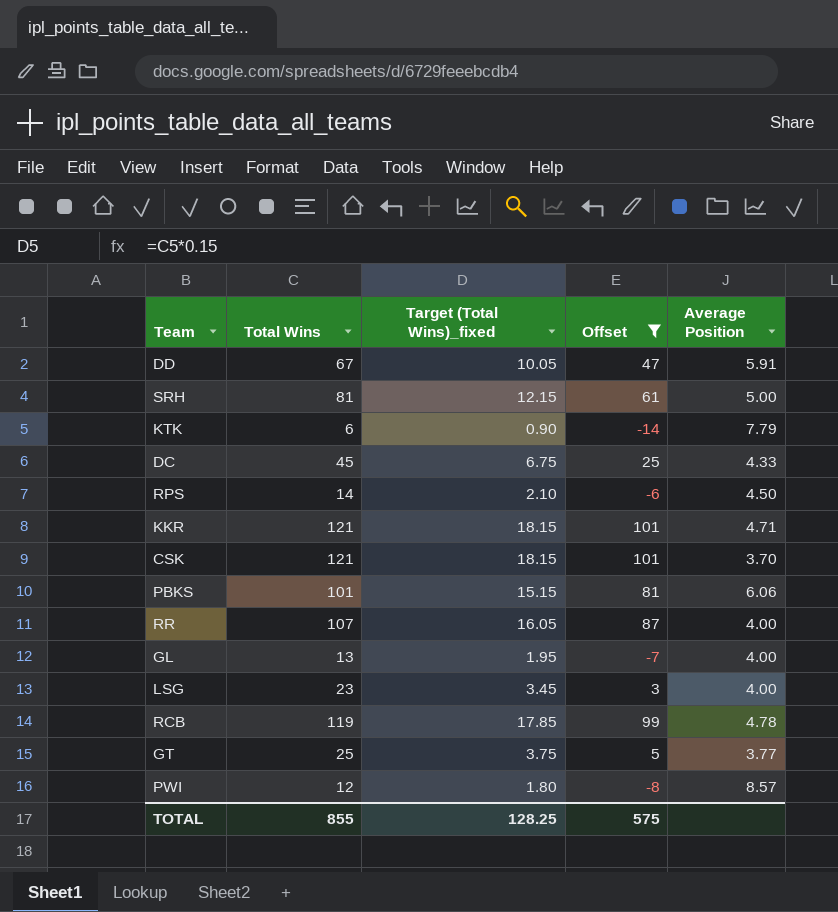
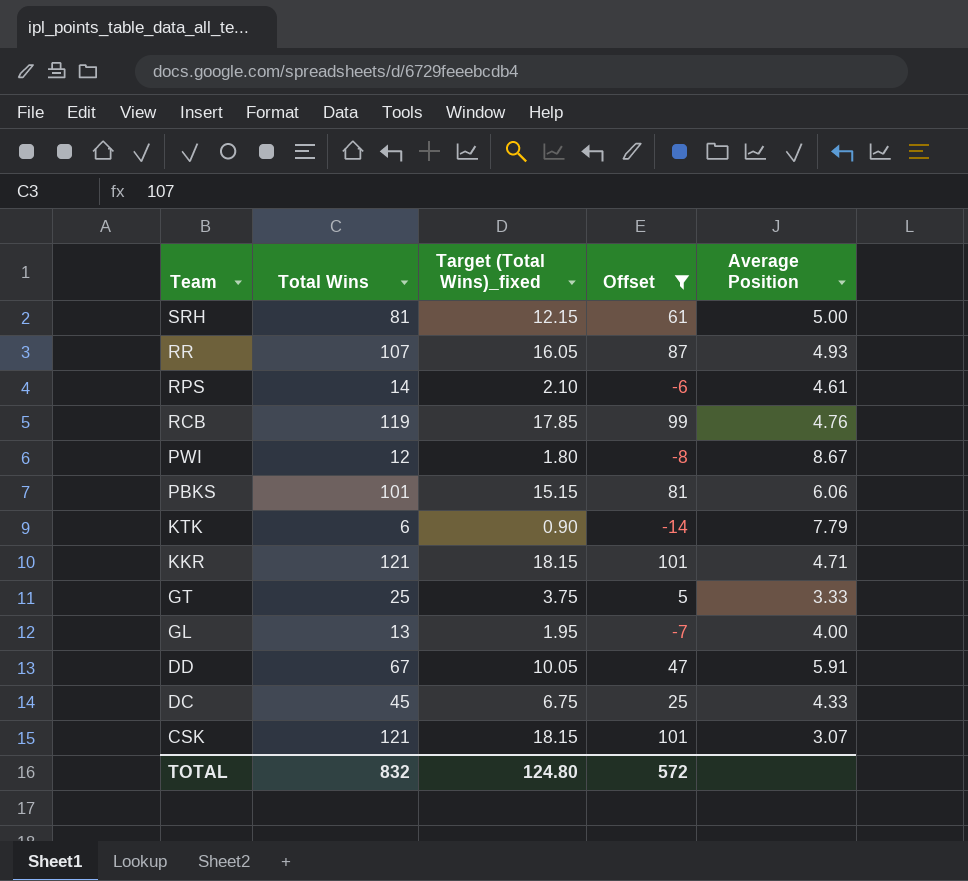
row order: none -> Team descending
row LSG: 23 | 3.45 | 3 | 4.00 -> none
RR | Average Position: 4.00 -> 4.93
RPS | Average Position: 4.50 -> 4.61
RCB | Average Position: 4.78 -> 4.76
PWI | Average Position: 8.57 -> 8.67
GT | Average Position: 3.77 -> 3.33
CSK | Average Position: 3.70 -> 3.07
TOTAL | Total Wins: 855 -> 832
TOTAL | Target (Total Wins)_fixed: 128.25 -> 124.80
TOTAL | Offset: 575 -> 572

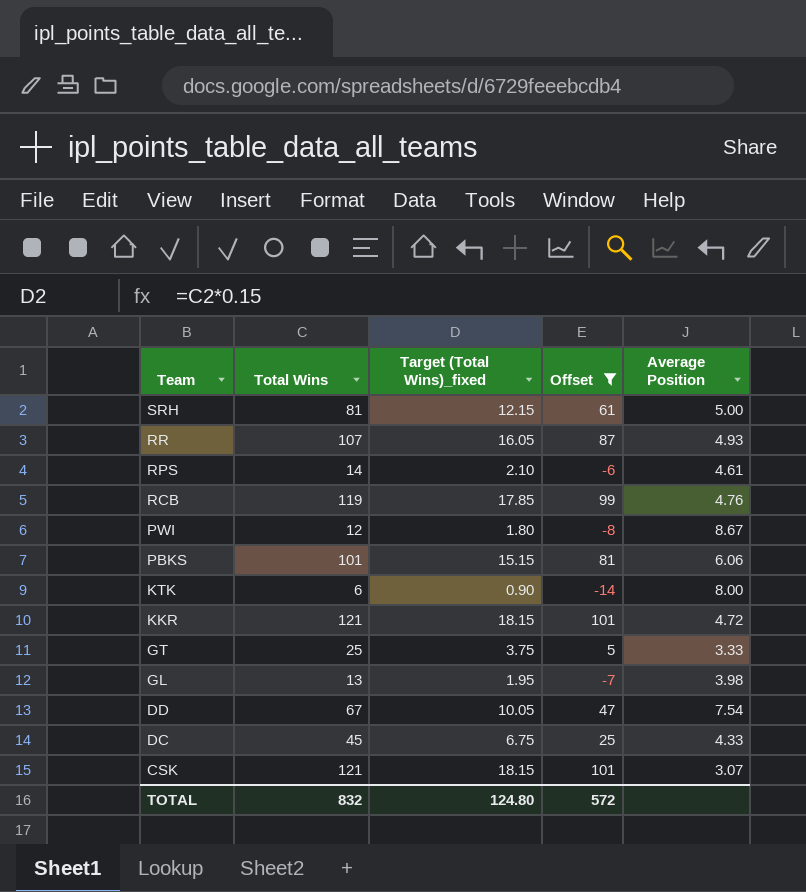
KTK | Average Position: 7.79 -> 8.00
KKR | Average Position: 4.71 -> 4.72
GL | Average Position: 4.00 -> 3.98
DD | Average Position: 5.91 -> 7.54

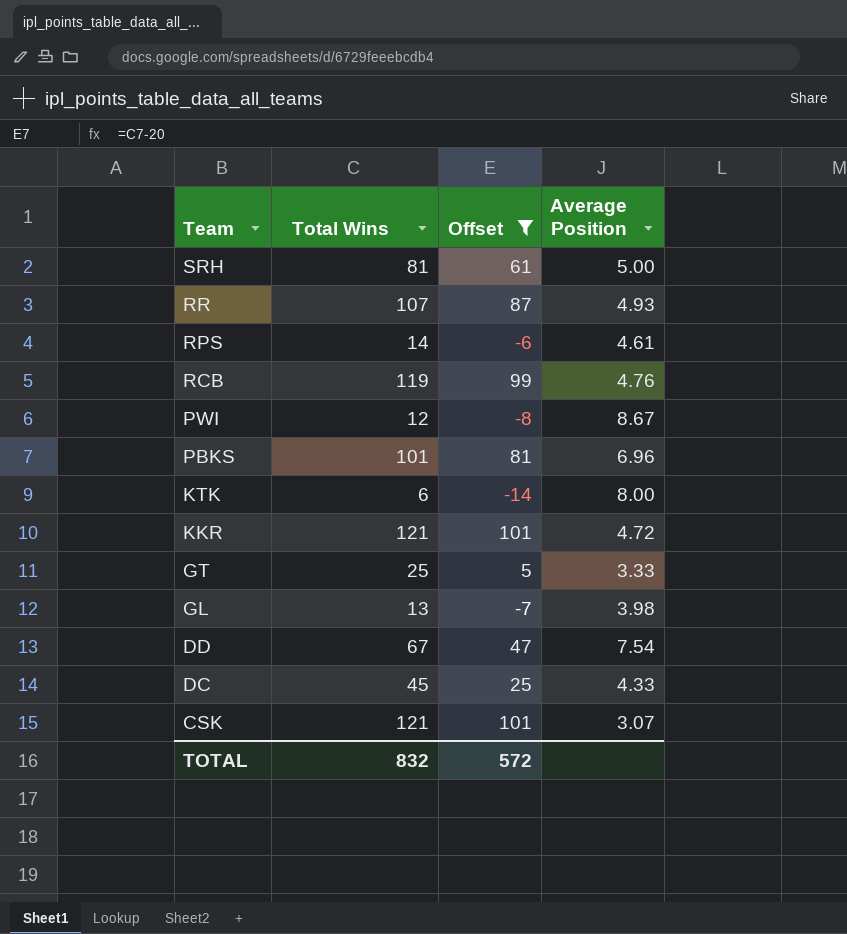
column Target (Total Wins)_fixed | formula: [Total Wins] * 0.15 -> none
PBKS | Average Position: 6.06 -> 6.96

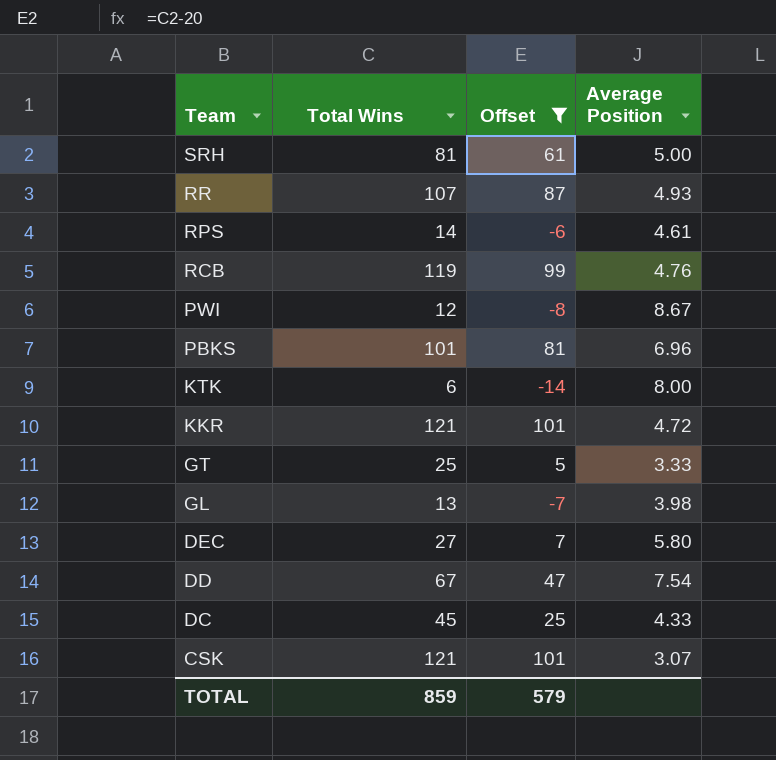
row DEC: none -> 27 | 7 | 5.80
TOTAL | Total Wins: 832 -> 859
TOTAL | Offset: 572 -> 579

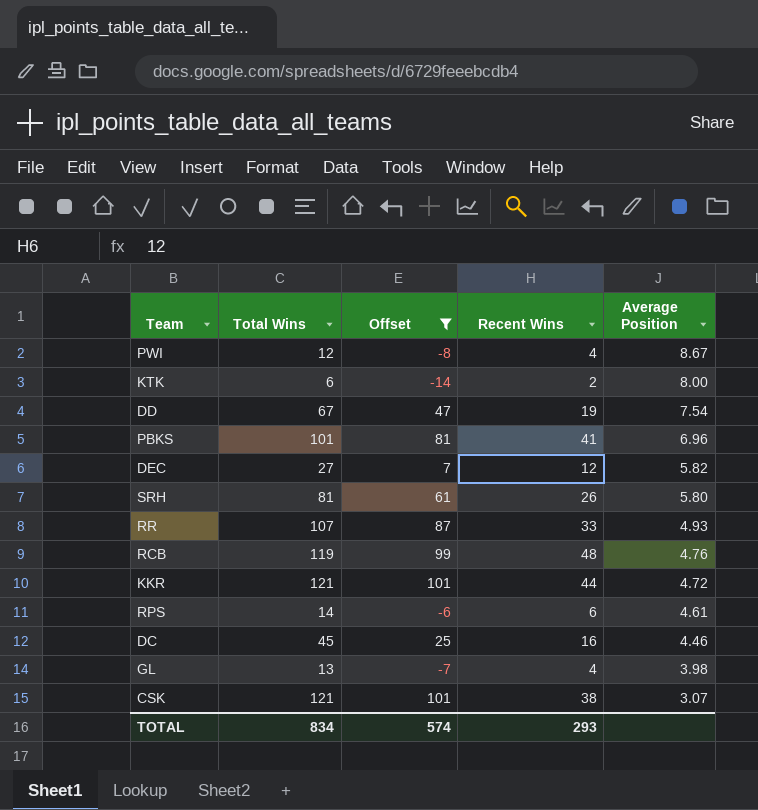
row order: Team descending -> Average Position descending
column Recent Wins | position: none -> 4
row GT: 25 | 5 | 3.33 -> none
DEC | Average Position: 5.80 -> 5.82
SRH | Average Position: 5.00 -> 5.80
DC | Average Position: 4.33 -> 4.46
TOTAL | Total Wins: 859 -> 834
TOTAL | Offset: 579 -> 574

